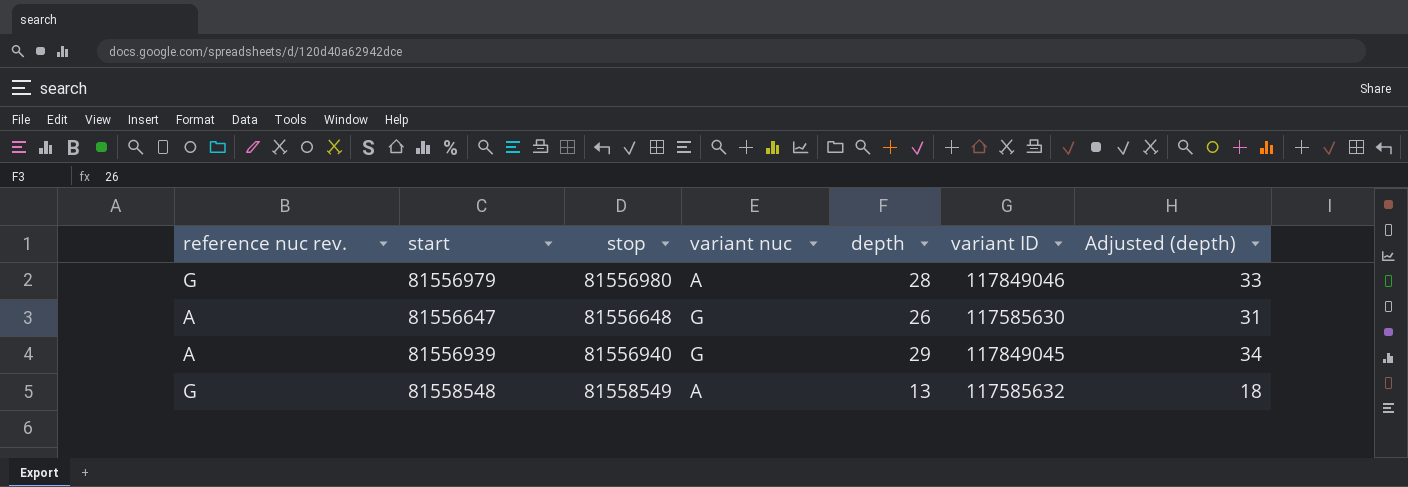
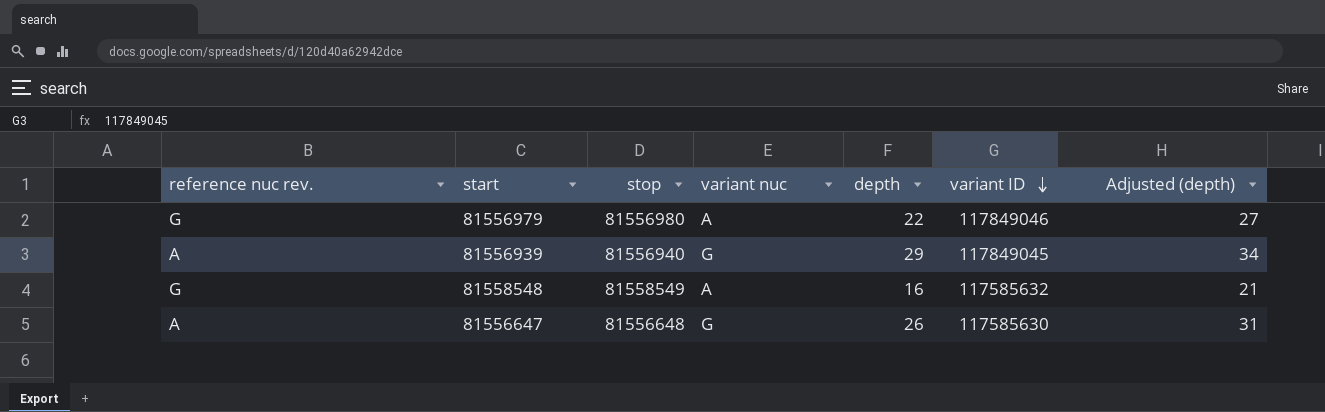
row order: none -> variant ID descending
81556979 | depth: 28 -> 22
81556979 | Adjusted (depth): 33 -> 27
81558548 | depth: 13 -> 16
81558548 | Adjusted (depth): 18 -> 21

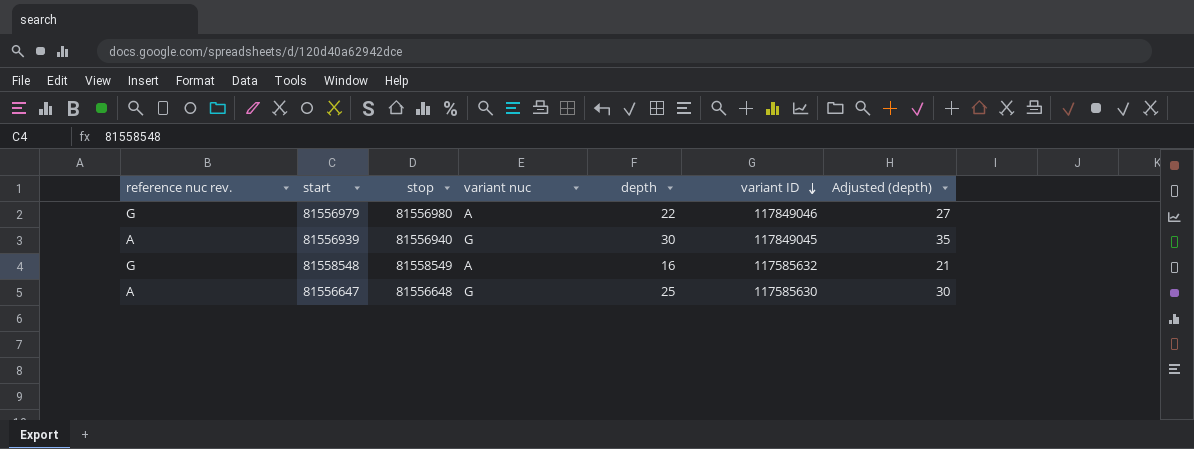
81556939 | depth: 29 -> 30
81556939 | Adjusted (depth): 34 -> 35
81556647 | depth: 26 -> 25
81556647 | Adjusted (depth): 31 -> 30

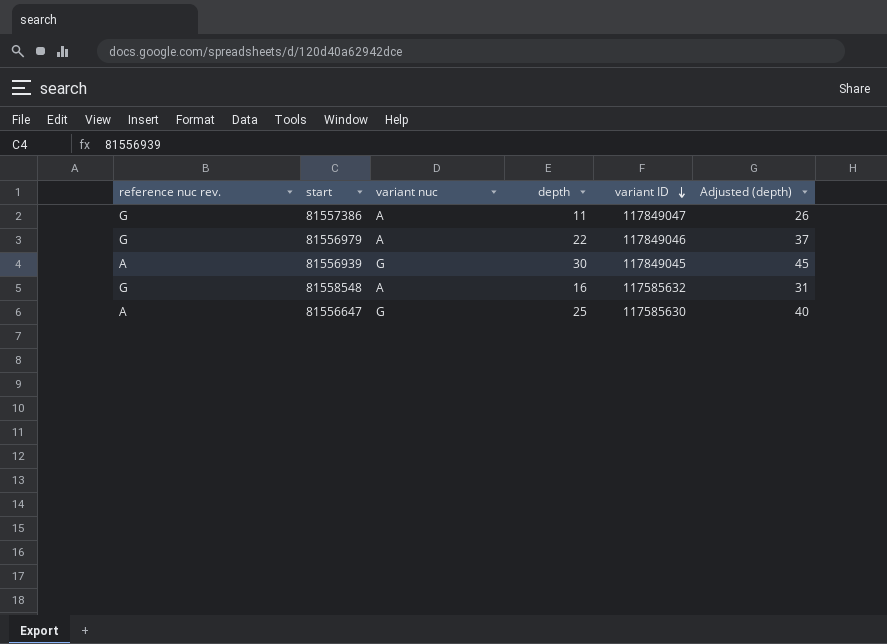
column stop | position: 3 -> none
column Adjusted (depth) | formula: [depth] + 5 -> [depth] + 15
row 81557386: none -> G | A | 11 | 117849047 | 26

